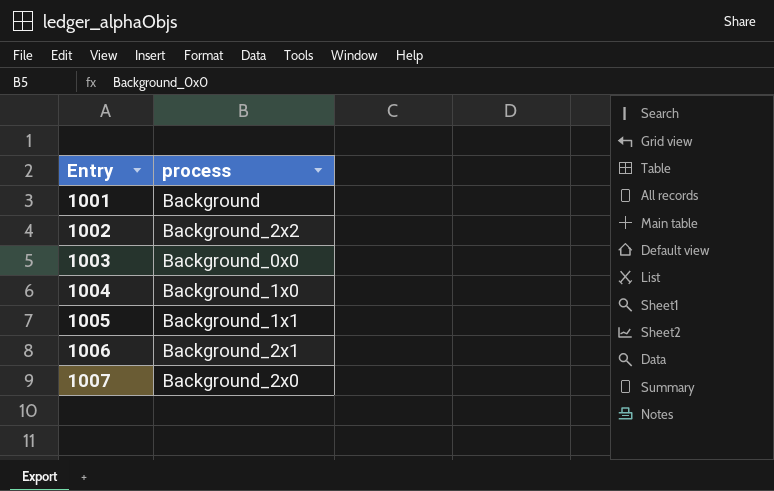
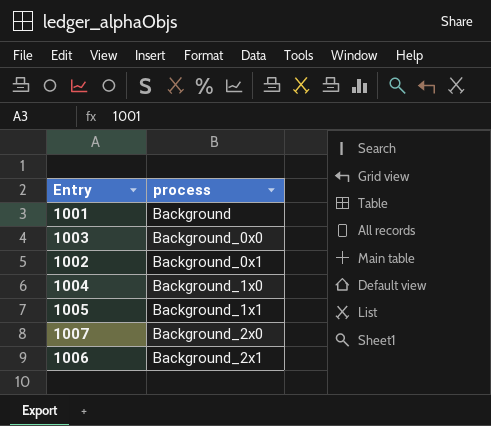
row order: Entry ascending -> process ascending
1002 | process: Background_2x2 -> Background_0x1

